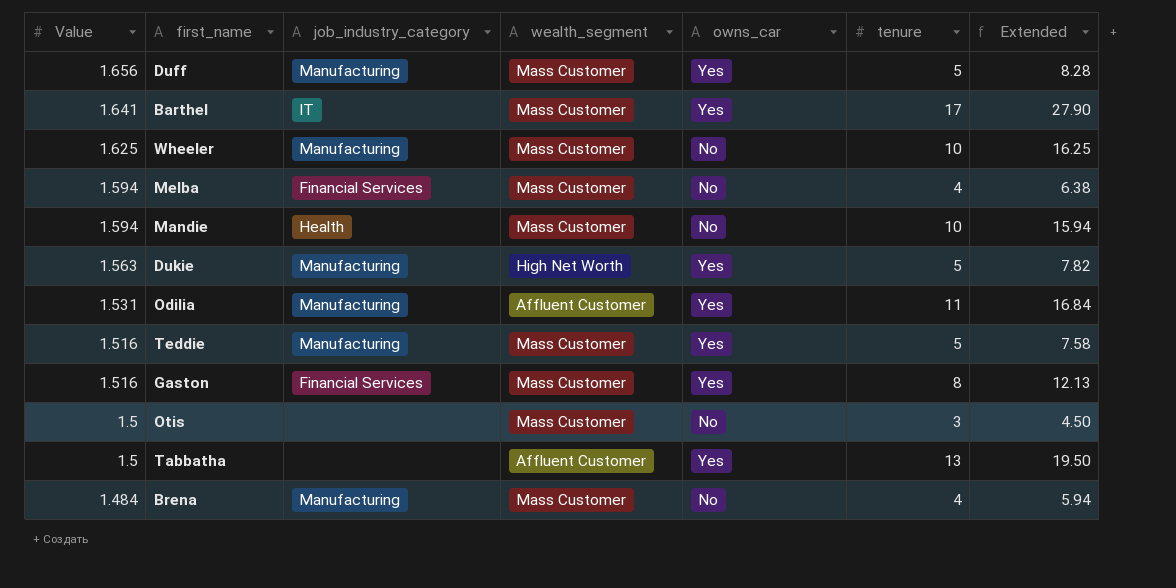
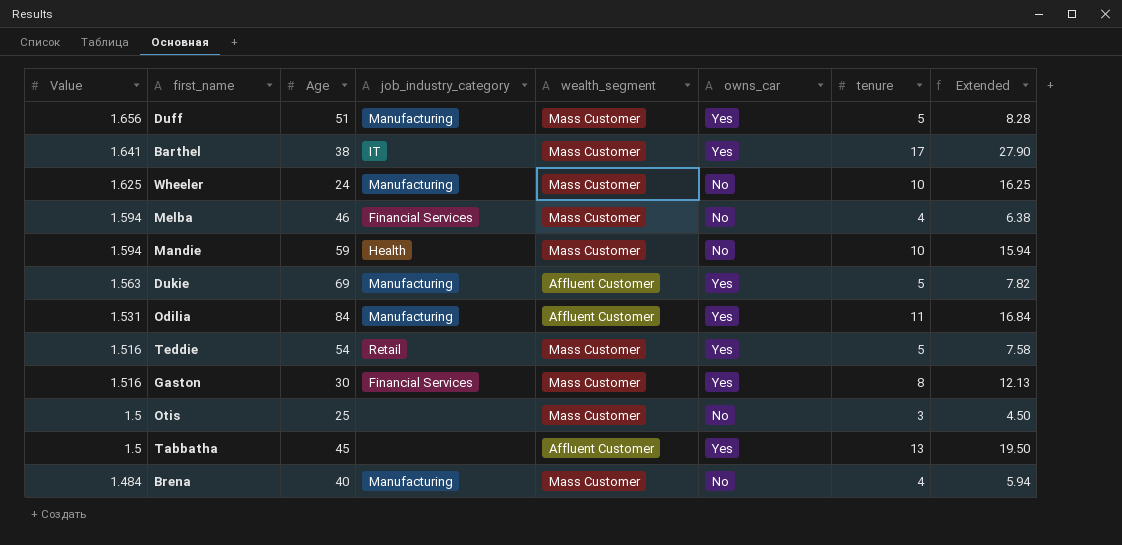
column Age | position: none -> 3
Dukie | wealth_segment: High Net Worth -> Affluent Customer
Teddie | job_industry_category: Manufacturing -> Retail

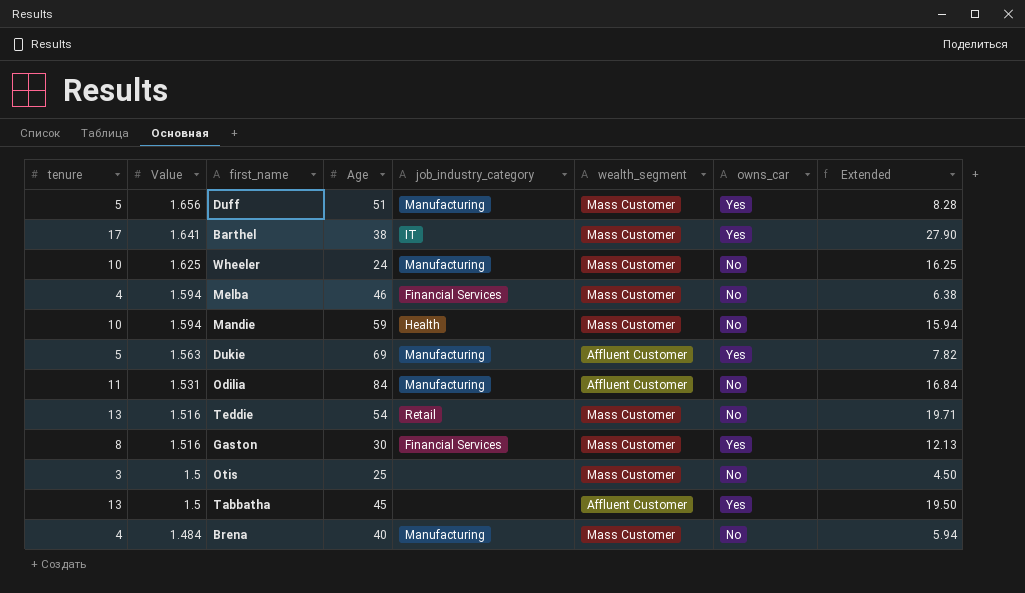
column tenure | position: 7 -> 1
Odilia | owns_car: Yes -> No
Teddie | tenure: 5 -> 13
Teddie | owns_car: Yes -> No
Teddie | Extended: 7.58 -> 19.71

